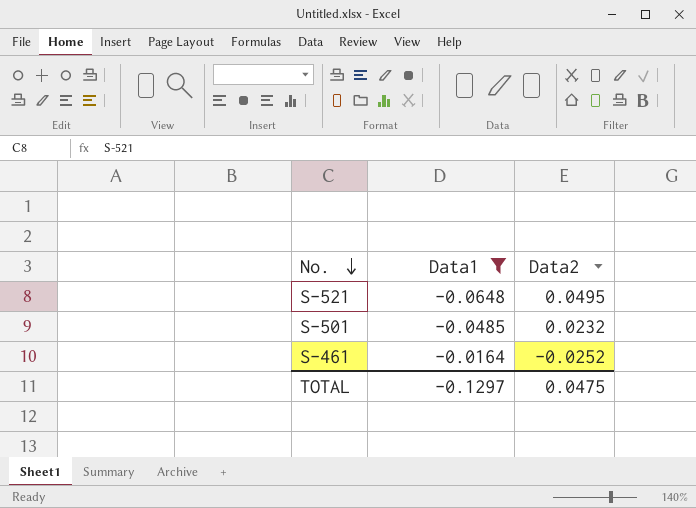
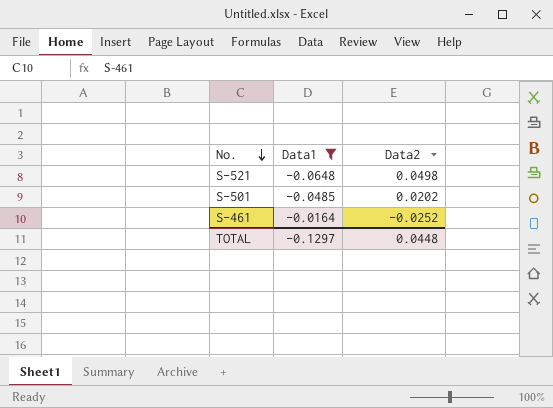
S-521 | Data2: 0.0495 -> 0.0498
S-501 | Data2: 0.0232 -> 0.0202
TOTAL | Data2: 0.0475 -> 0.0448

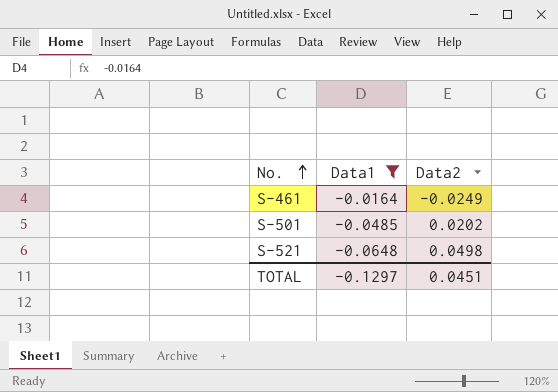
row order: No. descending -> No. ascending
S-461 | Data2: -0.0252 -> -0.0249
TOTAL | Data2: 0.0448 -> 0.0451

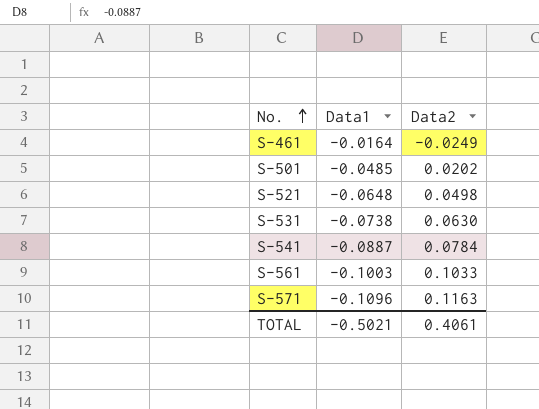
filter: Data1 >= -0.0648 -> none
TOTAL | Data1: -0.1297 -> -0.5021
TOTAL | Data2: 0.0451 -> 0.4061

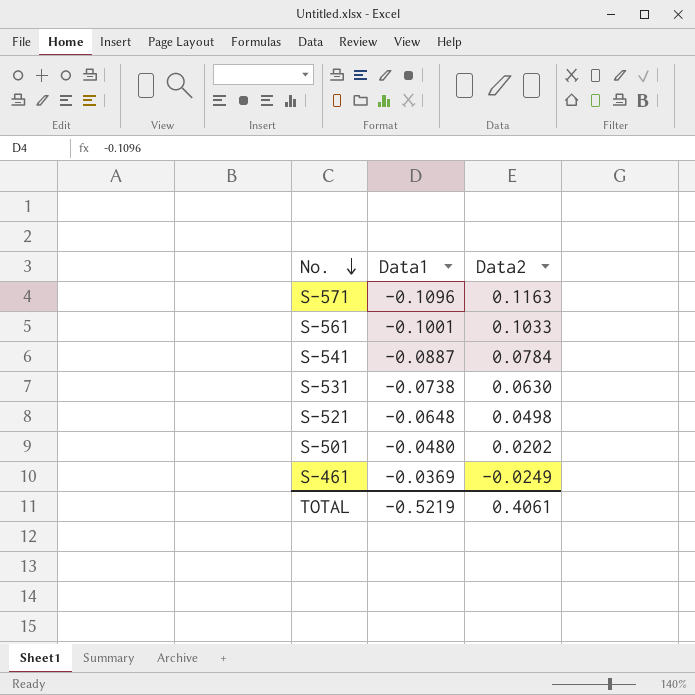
row order: No. ascending -> No. descending
S-561 | Data1: -0.1003 -> -0.1001
S-501 | Data1: -0.0485 -> -0.0480
S-461 | Data1: -0.0164 -> -0.0369
TOTAL | Data1: -0.5021 -> -0.5219

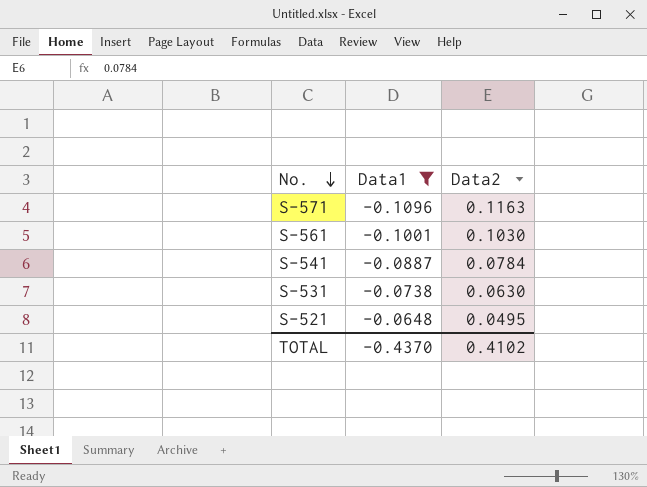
filter: none -> Data1 <= -0.0648
S-561 | Data2: 0.1033 -> 0.1030
S-521 | Data2: 0.0498 -> 0.0495
TOTAL | Data1: -0.5219 -> -0.4370
TOTAL | Data2: 0.4061 -> 0.4102

